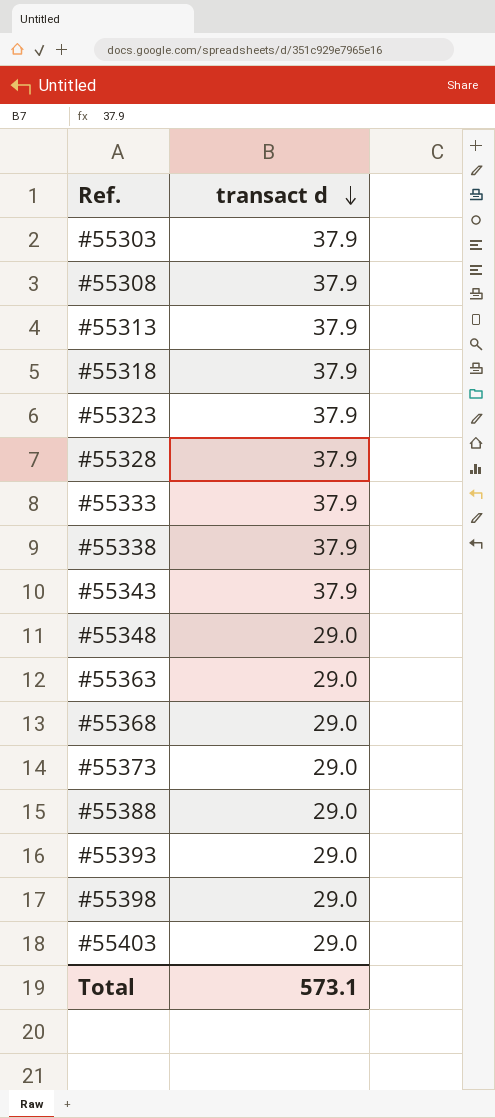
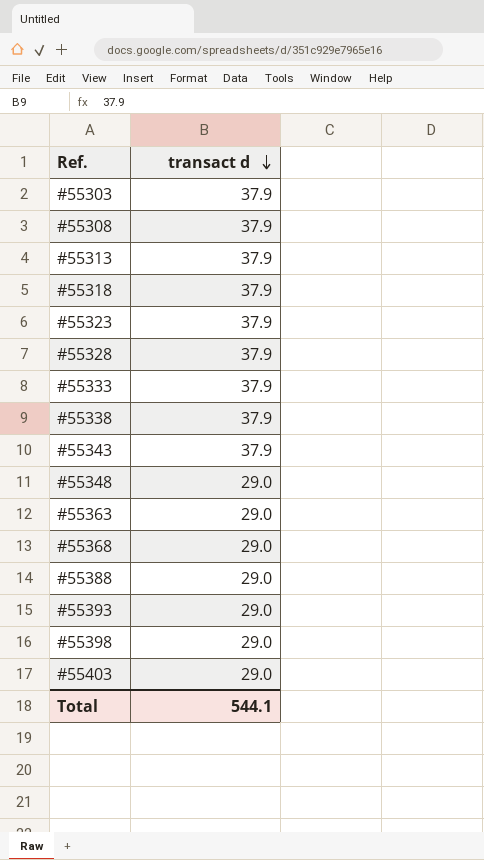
row #55373: 29.0 -> none
Total | transact d: 573.1 -> 544.1

